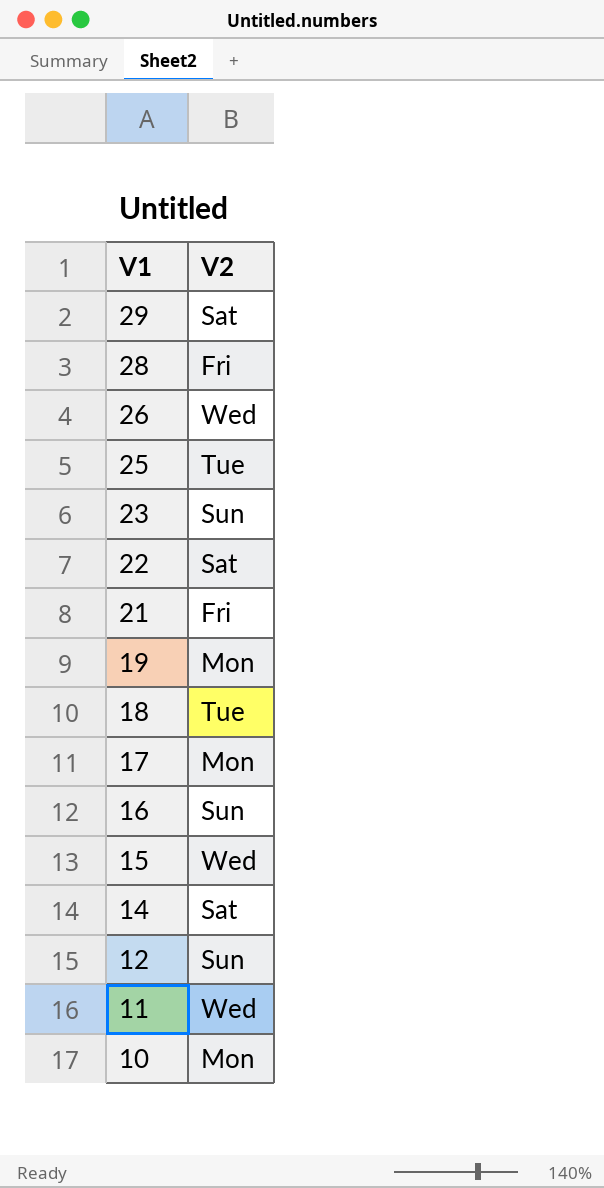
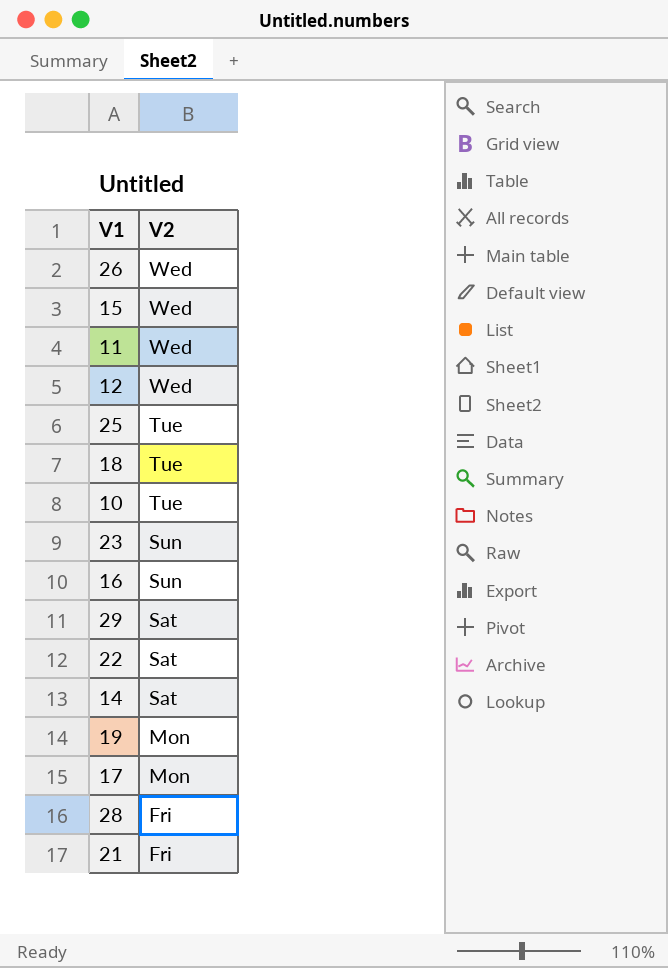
row order: V1 descending -> V2 descending
12 | V2: Sun -> Wed
10 | V2: Mon -> Tue

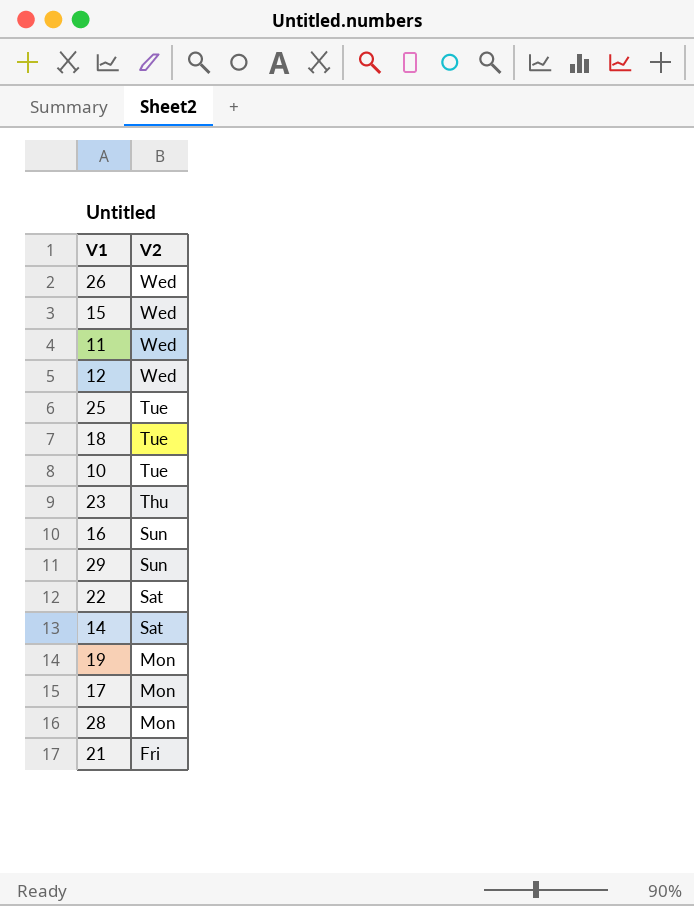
23 | V2: Sun -> Thu
29 | V2: Sat -> Sun
28 | V2: Fri -> Mon

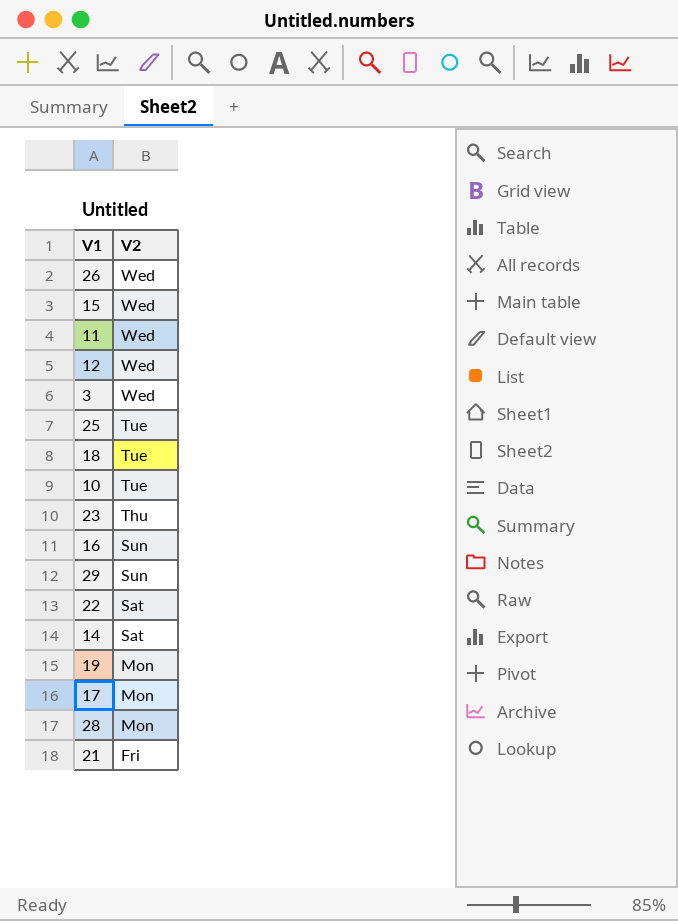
row 3: none -> Wed

